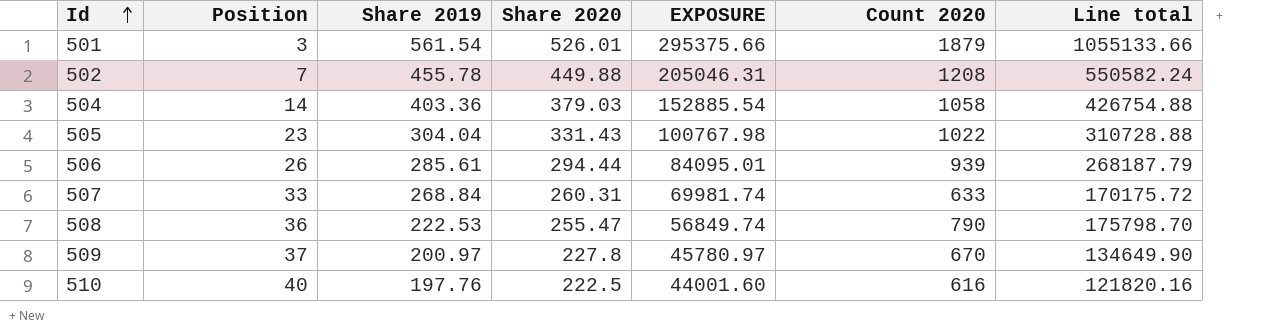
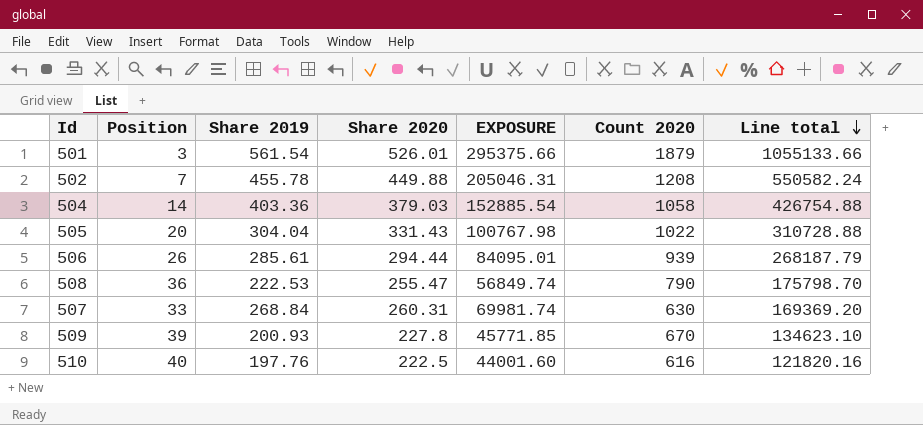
row order: Id ascending -> Line total descending
505 | Position: 23 -> 20
507 | Count 2020: 633 -> 630
507 | Line total: 170175.72 -> 169369.20
509 | Position: 37 -> 39
509 | Share 2019: 200.97 -> 200.93
509 | EXPOSURE: 45780.97 -> 45771.85
509 | Line total: 134649.90 -> 134623.10

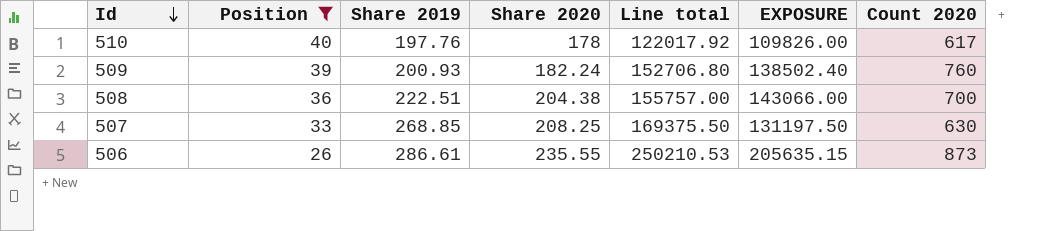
filter: none -> Position >= 26
row order: Line total descending -> Id descending
column Line total | position: 7 -> 5
column EXPOSURE | formula: [Share 2019] * [Share 2020] -> [Share 2020] * [Count 2020]
510 | Share 2020: 222.5 -> 178
510 | Line total: 121820.16 -> 122017.92
510 | Count 2020: 616 -> 617
509 | Share 2020: 227.8 -> 182.24
509 | Line total: 134623.10 -> 152706.80
509 | Count 2020: 670 -> 760
508 | Share 2019: 222.53 -> 222.51
508 | Share 2020: 255.47 -> 204.38
508 | Line total: 175798.70 -> 155757.00
508 | Count 2020: 790 -> 700
507 | Share 2019: 268.84 -> 268.85
507 | Share 2020: 260.31 -> 208.25
507 | Line total: 169369.20 -> 169375.50
506 | Share 2019: 285.61 -> 286.61
506 | Share 2020: 294.44 -> 235.55
506 | Line total: 268187.79 -> 250210.53
506 | Count 2020: 939 -> 873

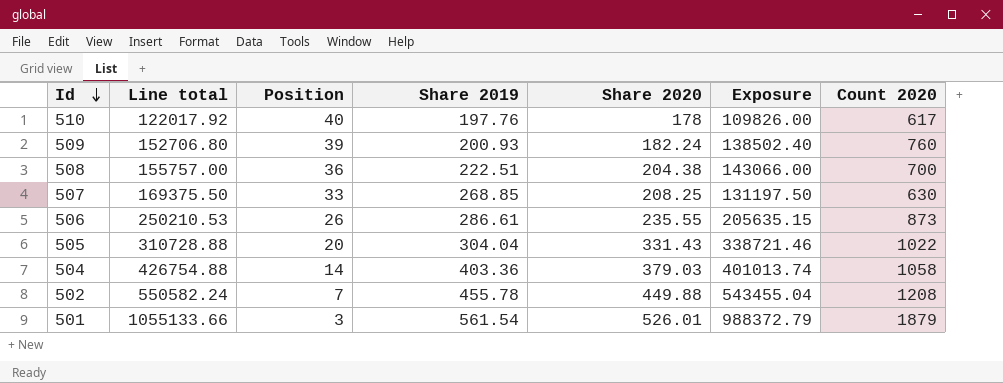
filter: Position >= 26 -> none
column Line total | position: 5 -> 2
column name: EXPOSURE -> Exposure

